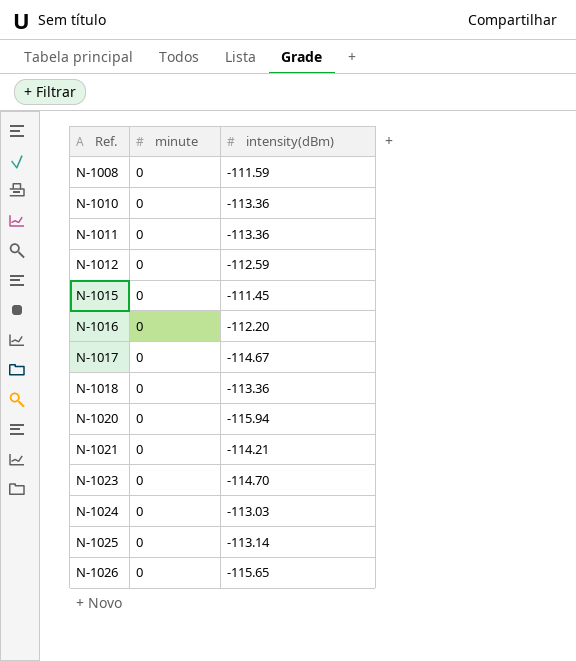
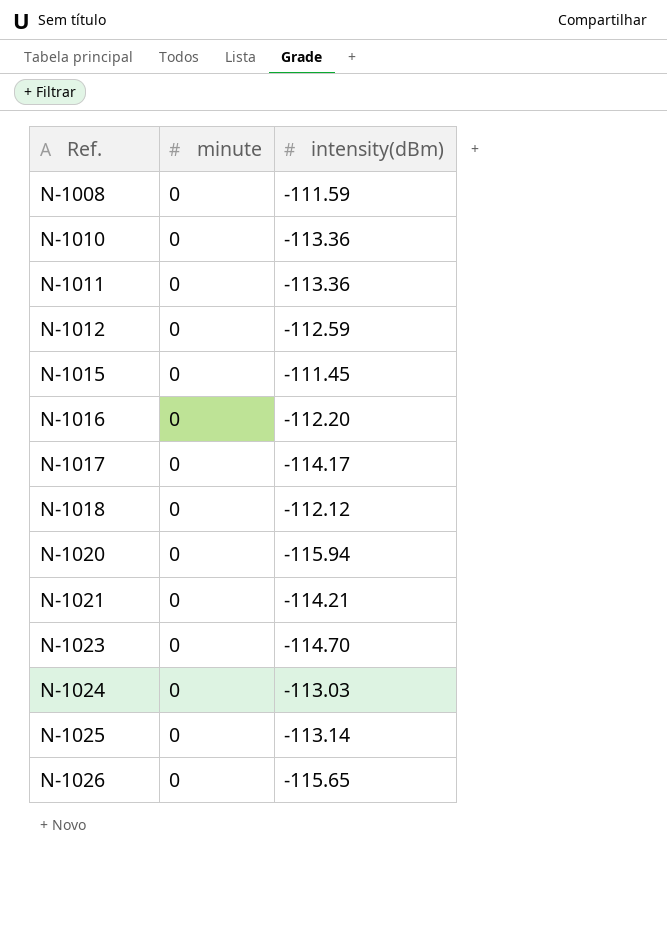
N-1017 | intensity(dBm): -114.67 -> -114.17
N-1018 | intensity(dBm): -113.36 -> -112.12

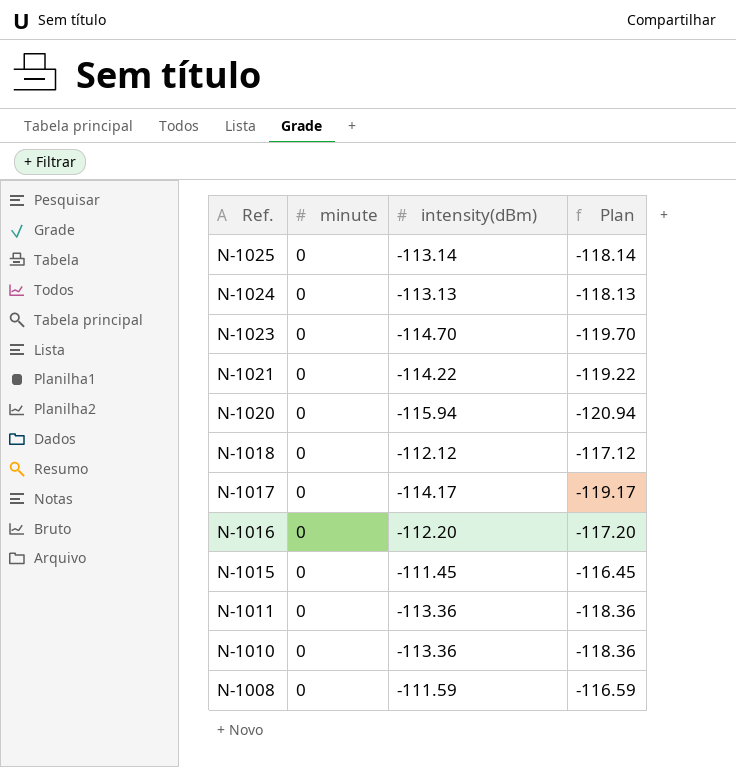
row order: Ref. ascending -> Ref. descending
column Plan | formula: none -> [intensity(dBm)] - 5
row N-1012: 0 | -112.59 -> none
row N-1026: 0 | -115.65 -> none
N-1024 | intensity(dBm): -113.03 -> -113.13
N-1021 | intensity(dBm): -114.21 -> -114.22

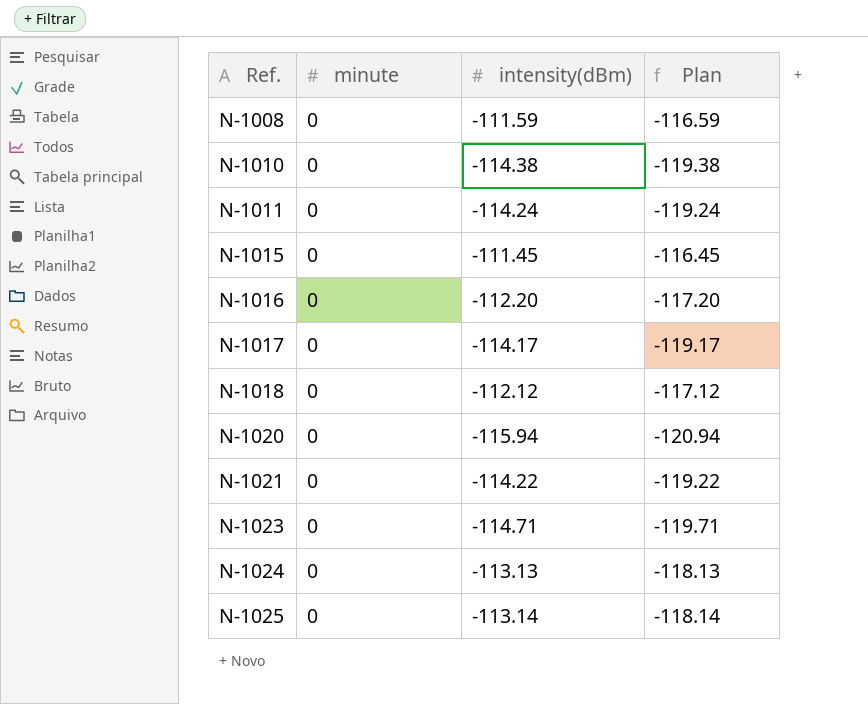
row order: Ref. descending -> Ref. ascending
N-1010 | intensity(dBm): -113.36 -> -114.38
N-1010 | Plan: -118.36 -> -119.38
N-1011 | intensity(dBm): -113.36 -> -114.24
N-1011 | Plan: -118.36 -> -119.24
N-1023 | intensity(dBm): -114.70 -> -114.71
N-1023 | Plan: -119.70 -> -119.71

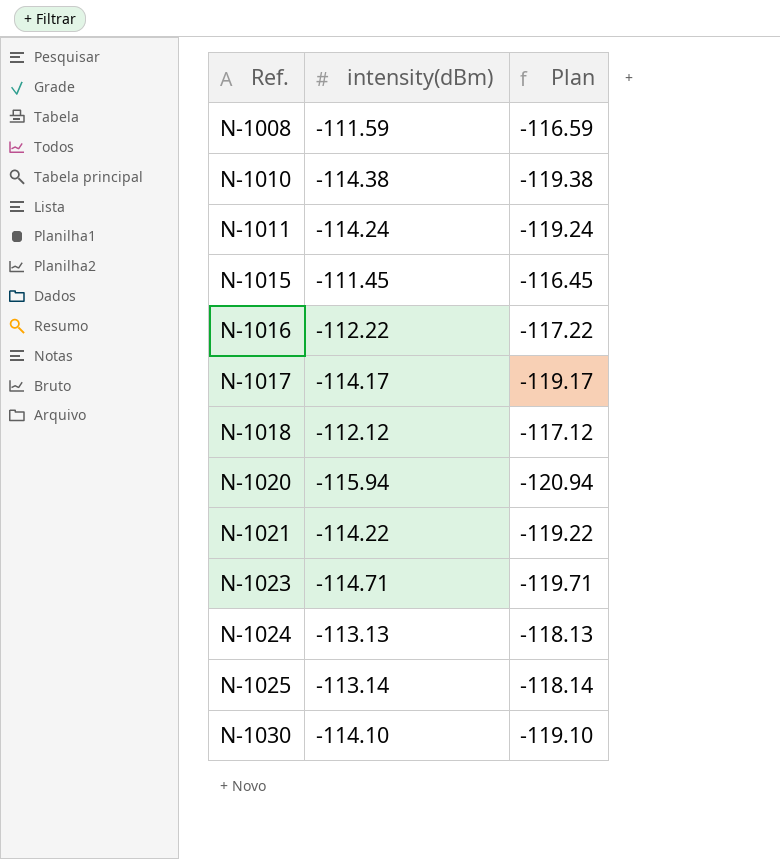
column minute | position: 2 -> none
N-1016 | intensity(dBm): -112.20 -> -112.22
N-1016 | Plan: -117.20 -> -117.22
row N-1030: none -> -114.10 | -119.10

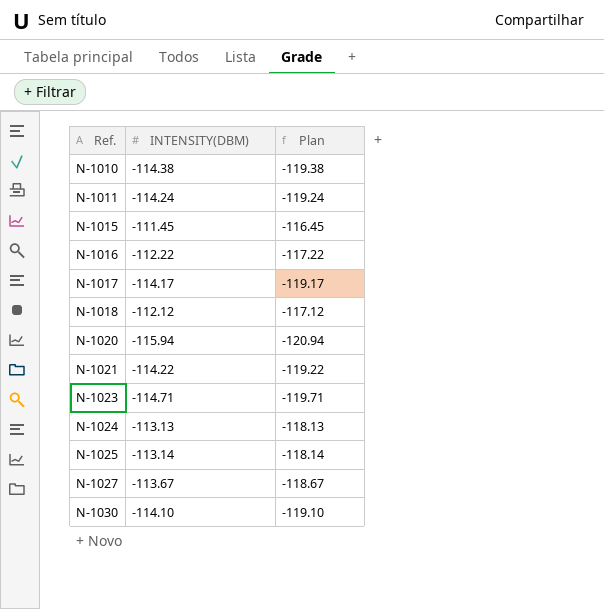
column name: intensity(dBm) -> INTENSITY(DBM)
row N-1008: -111.59 | -116.59 -> none
row N-1027: none -> -113.67 | -118.67

